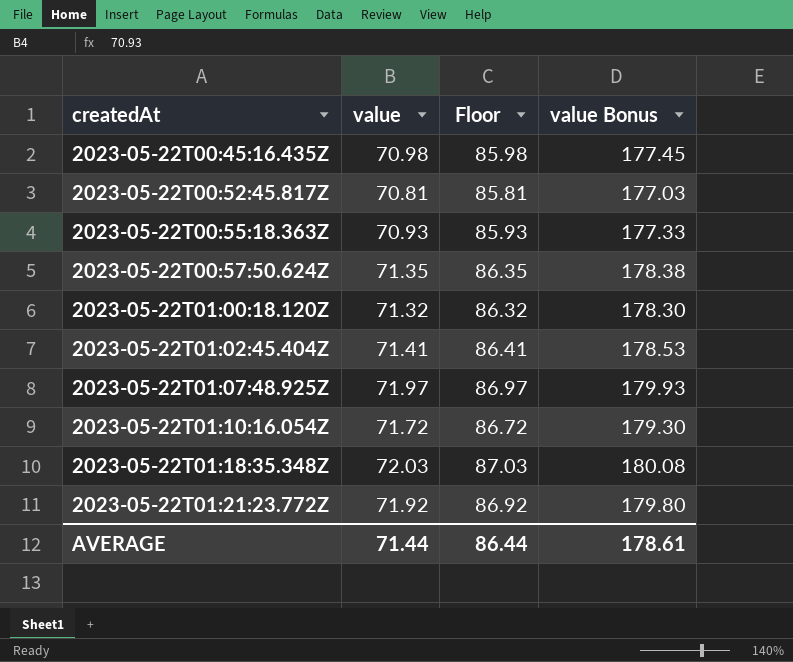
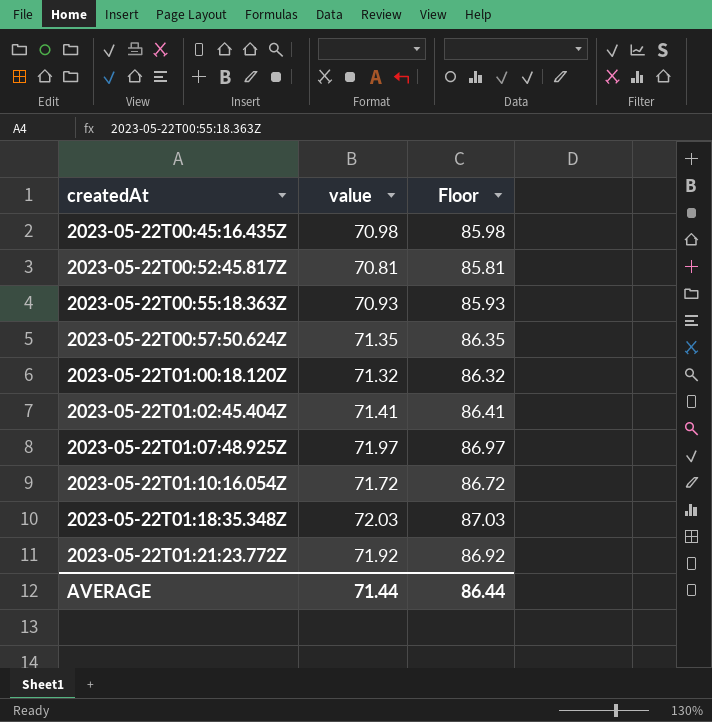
column value Bonus | formula: [value] * 2.5 -> none

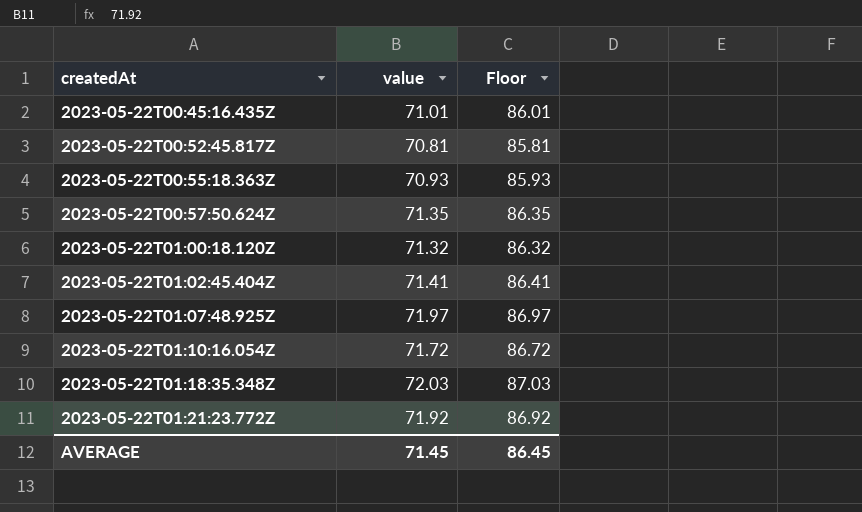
2023-05-22T00:45:16.435Z | value: 70.98 -> 71.01
2023-05-22T00:45:16.435Z | Floor: 85.98 -> 86.01
AVERAGE | value: 71.44 -> 71.45
AVERAGE | Floor: 86.44 -> 86.45

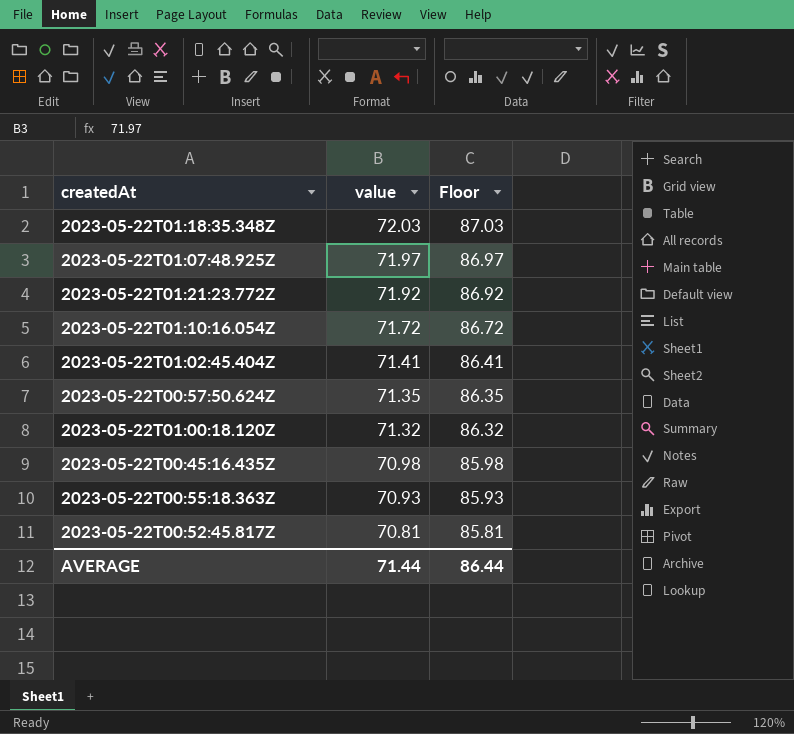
row order: createdAt ascending -> value descending
2023-05-22T00:45:16.435Z | value: 71.01 -> 70.98
2023-05-22T00:45:16.435Z | Floor: 86.01 -> 85.98
AVERAGE | value: 71.45 -> 71.44
AVERAGE | Floor: 86.45 -> 86.44

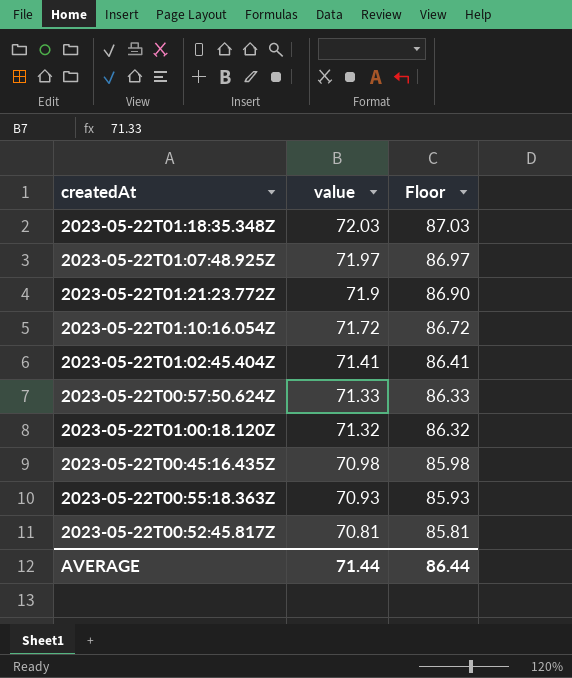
2023-05-22T01:21:23.772Z | value: 71.92 -> 71.9
2023-05-22T01:21:23.772Z | Floor: 86.92 -> 86.90
2023-05-22T00:57:50.624Z | value: 71.35 -> 71.33
2023-05-22T00:57:50.624Z | Floor: 86.35 -> 86.33

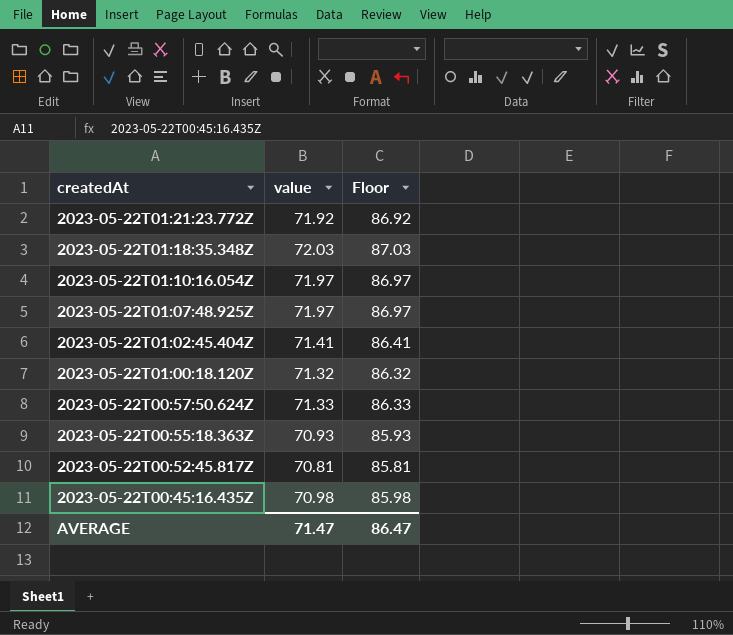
row order: value descending -> createdAt descending
2023-05-22T01:21:23.772Z | value: 71.9 -> 71.92
2023-05-22T01:21:23.772Z | Floor: 86.90 -> 86.92
2023-05-22T01:10:16.054Z | value: 71.72 -> 71.97
2023-05-22T01:10:16.054Z | Floor: 86.72 -> 86.97
AVERAGE | value: 71.44 -> 71.47
AVERAGE | Floor: 86.44 -> 86.47

